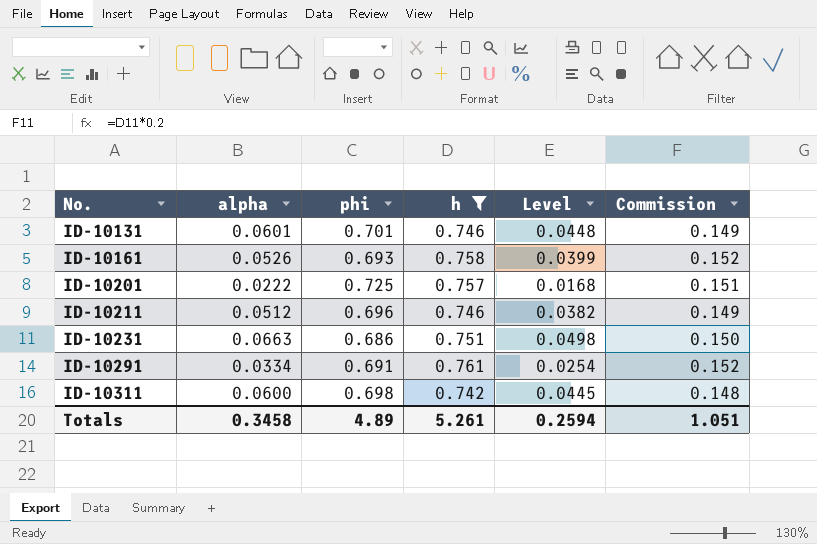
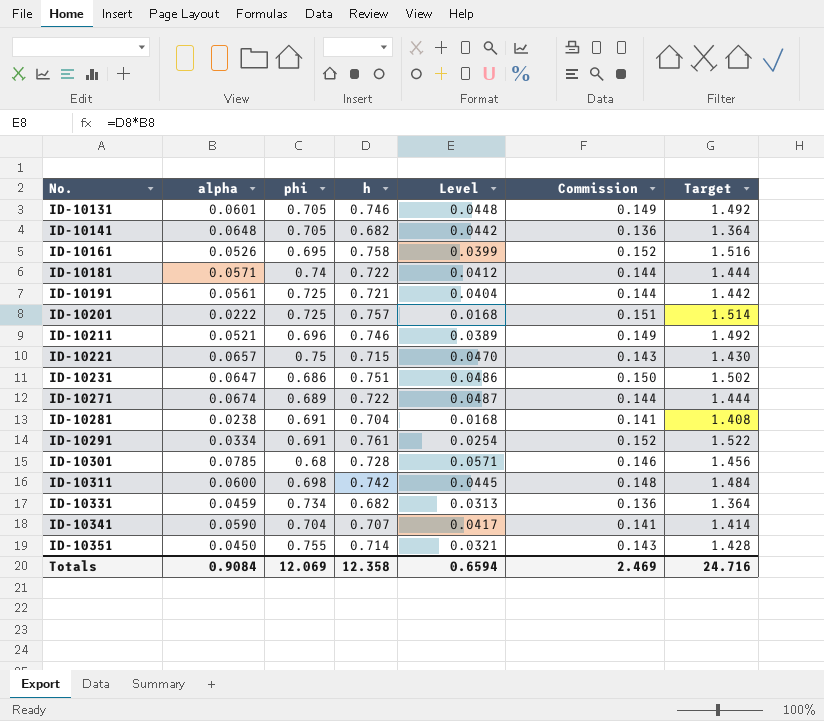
filter: h >= 0.742 -> none
column Target | formula: none -> [h] * 2
ID-10131 | phi: 0.701 -> 0.705
ID-10161 | phi: 0.693 -> 0.695
ID-10211 | alpha: 0.0512 -> 0.0521
ID-10211 | Level: 0.0382 -> 0.0389
ID-10231 | alpha: 0.0663 -> 0.0647
ID-10231 | Level: 0.0498 -> 0.0486
Totals | alpha: 0.3458 -> 0.9084
Totals | phi: 4.89 -> 12.069
Totals | h: 5.261 -> 12.358
Totals | Level: 0.2594 -> 0.6594
Totals | Commission: 1.051 -> 2.469

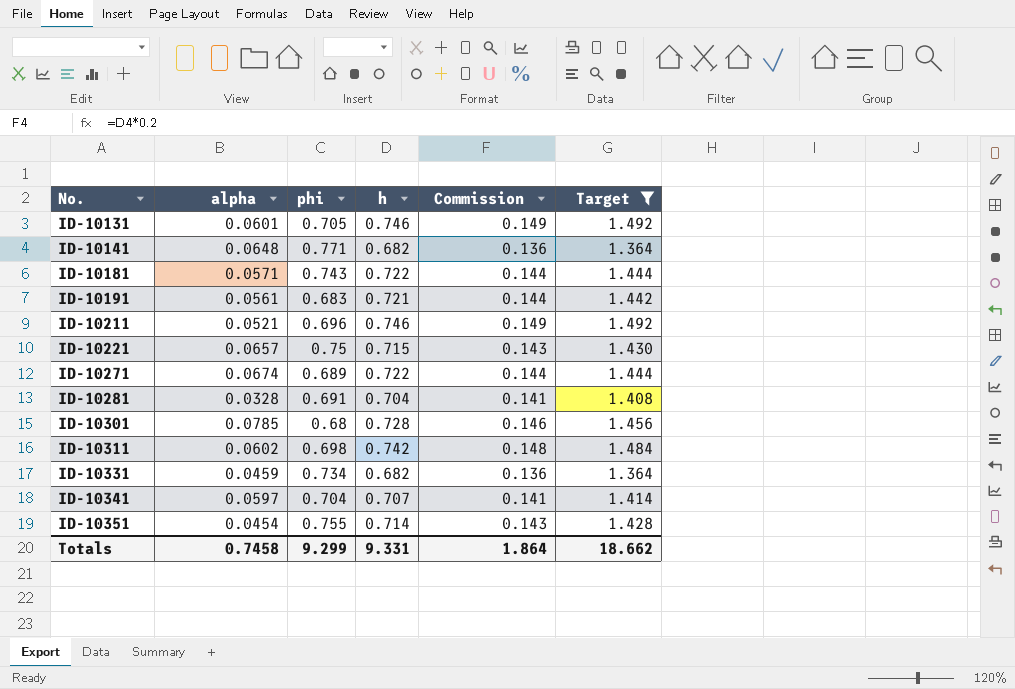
filter: none -> Target <= 1.492
column Level | formula: [alpha] * [h] -> none
ID-10141 | phi: 0.705 -> 0.771
ID-10181 | phi: 0.74 -> 0.743
ID-10191 | phi: 0.725 -> 0.683
ID-10281 | alpha: 0.0238 -> 0.0328
ID-10311 | alpha: 0.0600 -> 0.0602
ID-10341 | alpha: 0.0590 -> 0.0597
ID-10351 | alpha: 0.0450 -> 0.0454
Totals | alpha: 0.9084 -> 0.7458
Totals | phi: 12.069 -> 9.299
Totals | h: 12.358 -> 9.331
Totals | Commission: 2.469 -> 1.864
Totals | Target: 24.716 -> 18.662

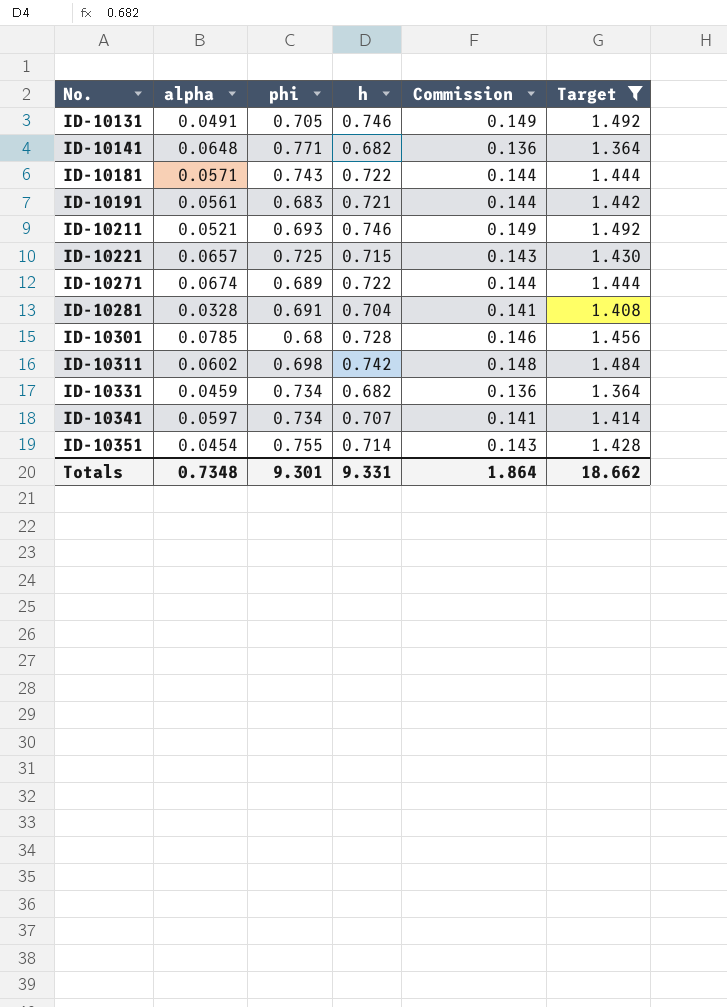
ID-10131 | alpha: 0.0601 -> 0.0491
ID-10211 | phi: 0.696 -> 0.693
ID-10221 | phi: 0.75 -> 0.725
ID-10341 | phi: 0.704 -> 0.734
Totals | alpha: 0.7458 -> 0.7348
Totals | phi: 9.299 -> 9.301

